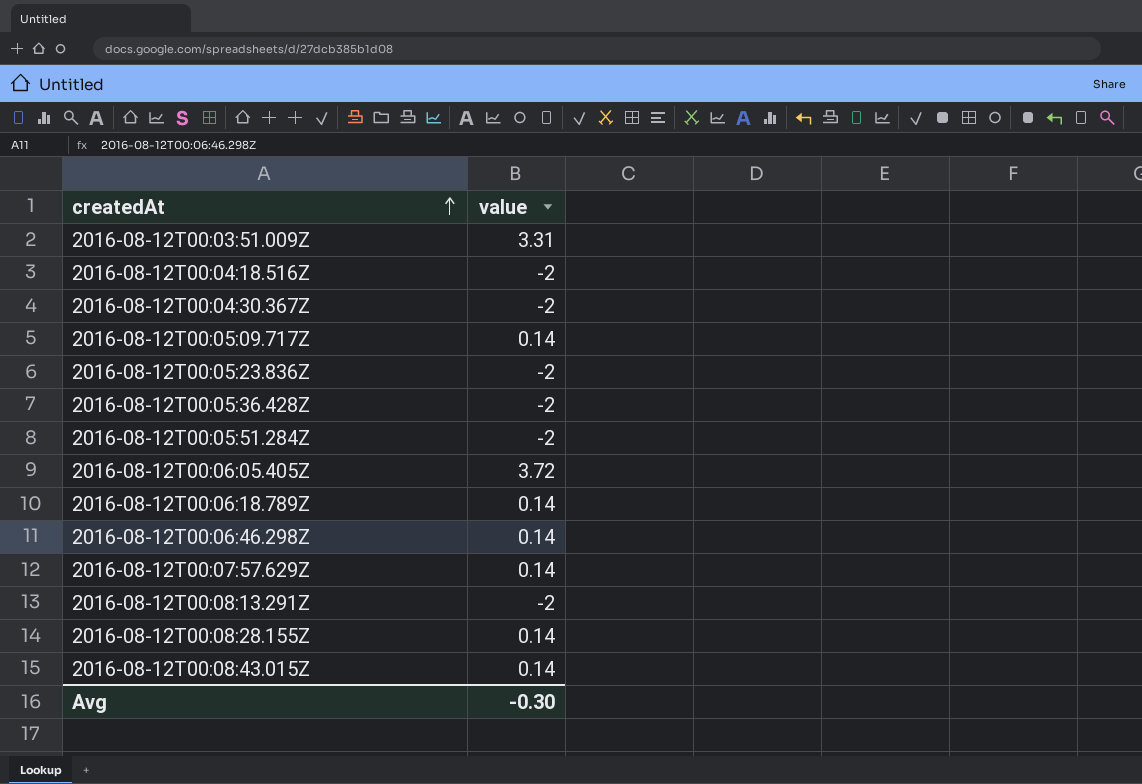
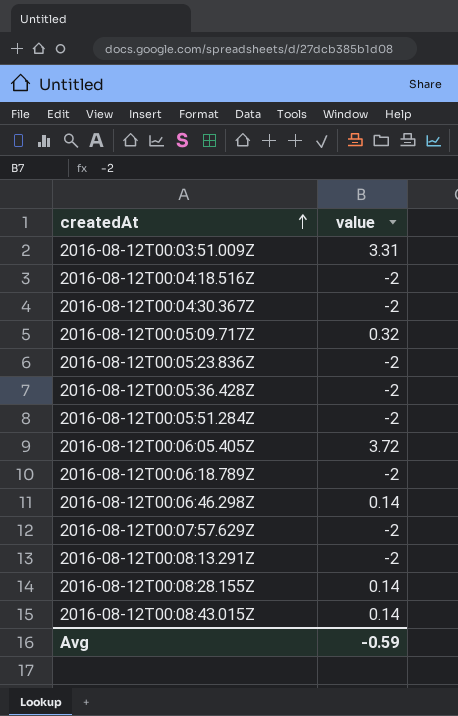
2016-08-12T00:05:09.717Z | value: 0.14 -> 0.32
2016-08-12T00:06:18.789Z | value: 0.14 -> -2
2016-08-12T00:07:57.629Z | value: 0.14 -> -2
Avg | value: -0.30 -> -0.59

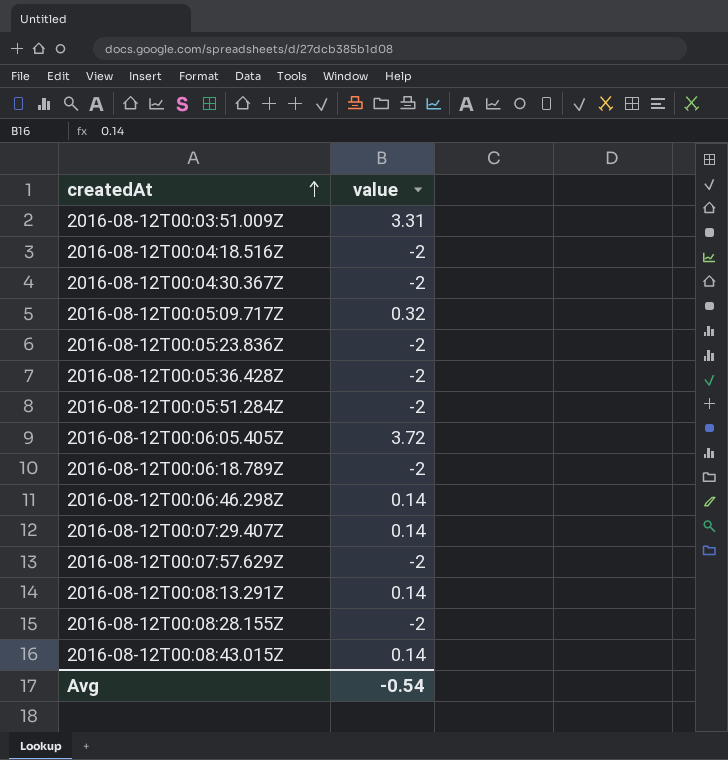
row 2016-08-12T00:07:29.407Z: none -> 0.14
2016-08-12T00:08:13.291Z | value: -2 -> 0.14
2016-08-12T00:08:28.155Z | value: 0.14 -> -2
Avg | value: -0.59 -> -0.54

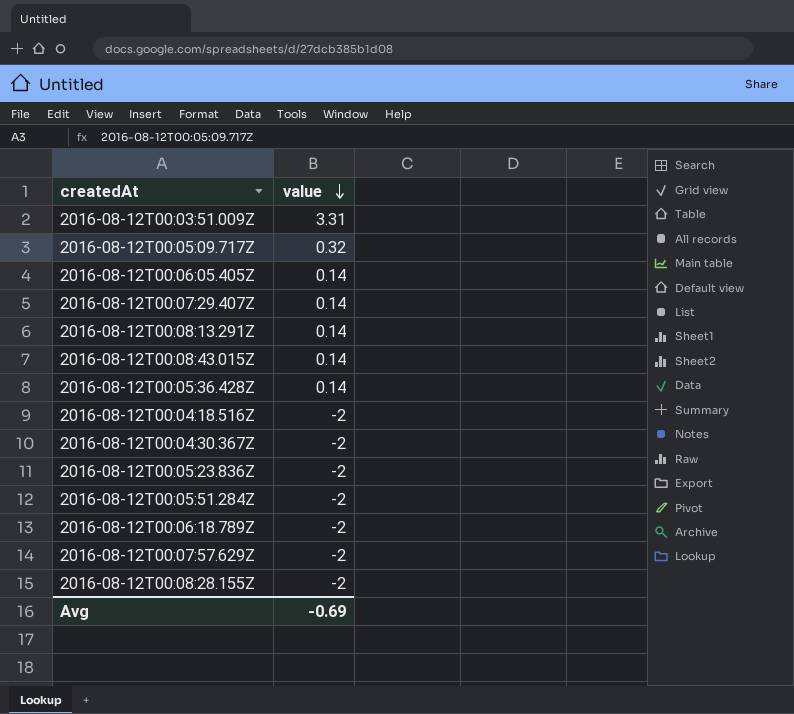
row order: createdAt ascending -> value descending
row 2016-08-12T00:06:46.298Z: 0.14 -> none
2016-08-12T00:06:05.405Z | value: 3.72 -> 0.14
2016-08-12T00:05:36.428Z | value: -2 -> 0.14
Avg | value: -0.54 -> -0.69

